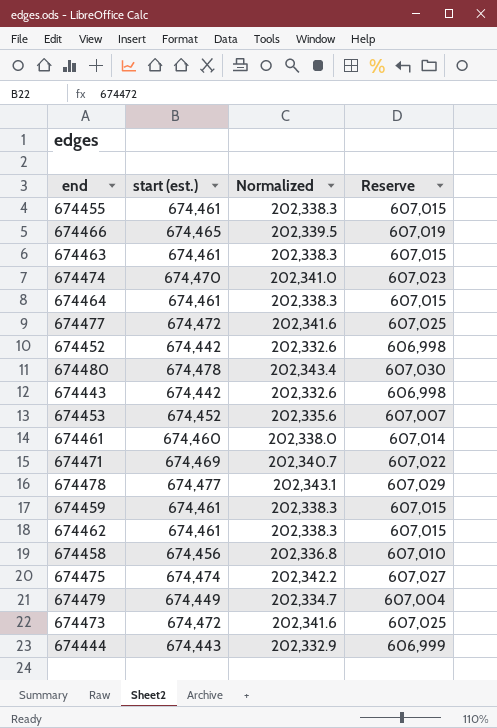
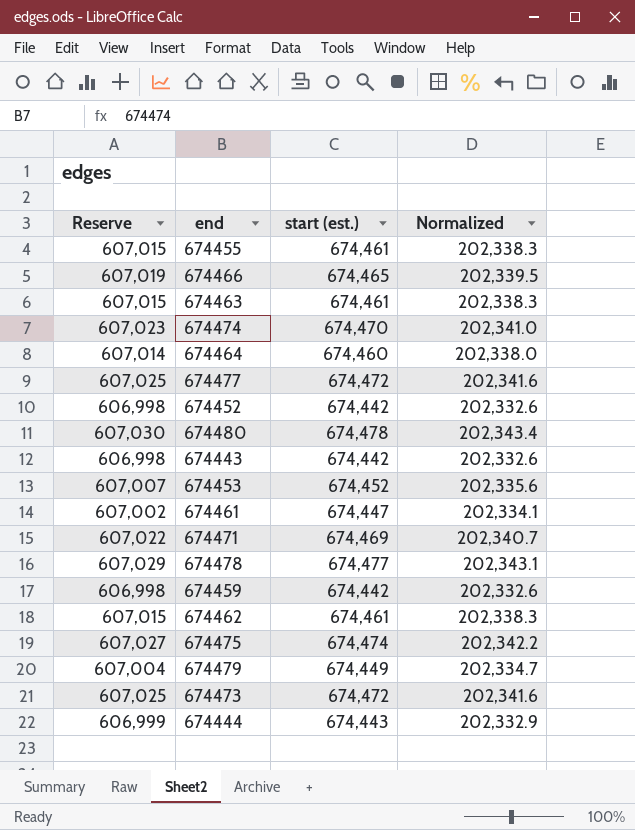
column Reserve | position: 4 -> 1
row 674458: 674,456 | 202,336.8 | 607,010 -> none
674464 | Reserve: 607,015 -> 607,014
674464 | start (est.): 674,461 -> 674,460
674464 | Normalized: 202,338.3 -> 202,338.0
674461 | Reserve: 607,014 -> 607,002
674461 | start (est.): 674,460 -> 674,447
674461 | Normalized: 202,338.0 -> 202,334.1
674459 | Reserve: 607,015 -> 606,998
674459 | start (est.): 674,461 -> 674,442
674459 | Normalized: 202,338.3 -> 202,332.6

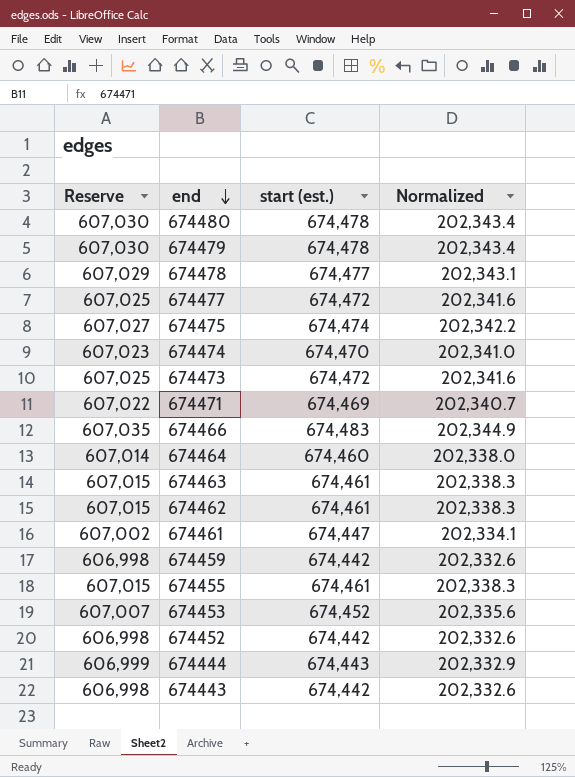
row order: none -> end descending
674479 | Reserve: 607,004 -> 607,030
674479 | start (est.): 674,449 -> 674,478
674479 | Normalized: 202,334.7 -> 202,343.4
674466 | Reserve: 607,019 -> 607,035
674466 | start (est.): 674,465 -> 674,483
674466 | Normalized: 202,339.5 -> 202,344.9

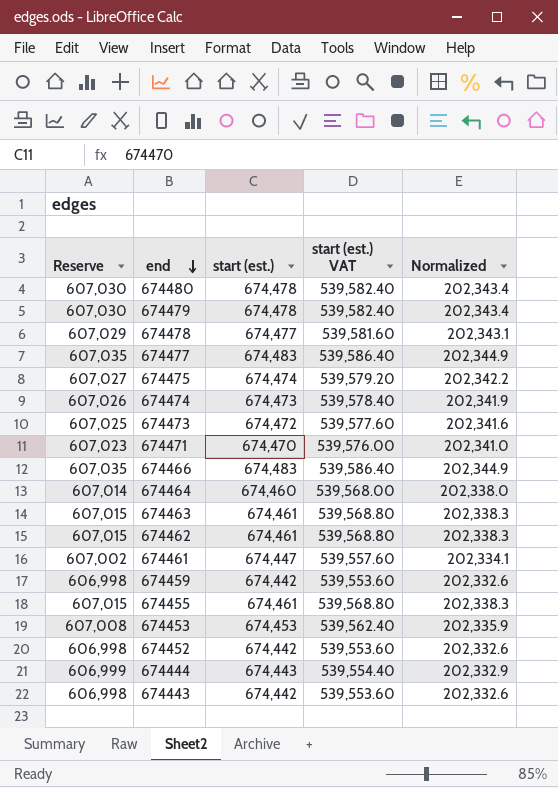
column start (est.) VAT | formula: none -> [start (est.)] * 0.8
674477 | Reserve: 607,025 -> 607,035
674477 | start (est.): 674,472 -> 674,483
674477 | Normalized: 202,341.6 -> 202,344.9
674474 | Reserve: 607,023 -> 607,026
674474 | start (est.): 674,470 -> 674,473
674474 | Normalized: 202,341.0 -> 202,341.9
674471 | Reserve: 607,022 -> 607,023
674471 | start (est.): 674,469 -> 674,470
674471 | Normalized: 202,340.7 -> 202,341.0
674453 | Reserve: 607,007 -> 607,008
674453 | start (est.): 674,452 -> 674,453
674453 | Normalized: 202,335.6 -> 202,335.9

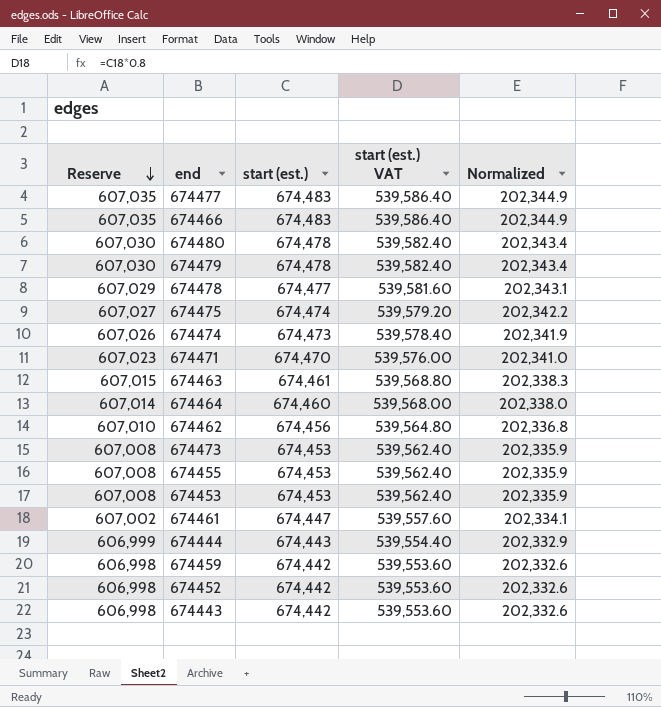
row order: end descending -> Reserve descending
674462 | Reserve: 607,015 -> 607,010
674462 | start (est.): 674,461 -> 674,456
674462 | start (est.) VAT: 539,568.80 -> 539,564.80
674462 | Normalized: 202,338.3 -> 202,336.8
674473 | Reserve: 607,025 -> 607,008
674473 | start (est.): 674,472 -> 674,453
674473 | start (est.) VAT: 539,577.60 -> 539,562.40
674473 | Normalized: 202,341.6 -> 202,335.9
674455 | Reserve: 607,015 -> 607,008
674455 | start (est.): 674,461 -> 674,453
674455 | start (est.) VAT: 539,568.80 -> 539,562.40
674455 | Normalized: 202,338.3 -> 202,335.9

